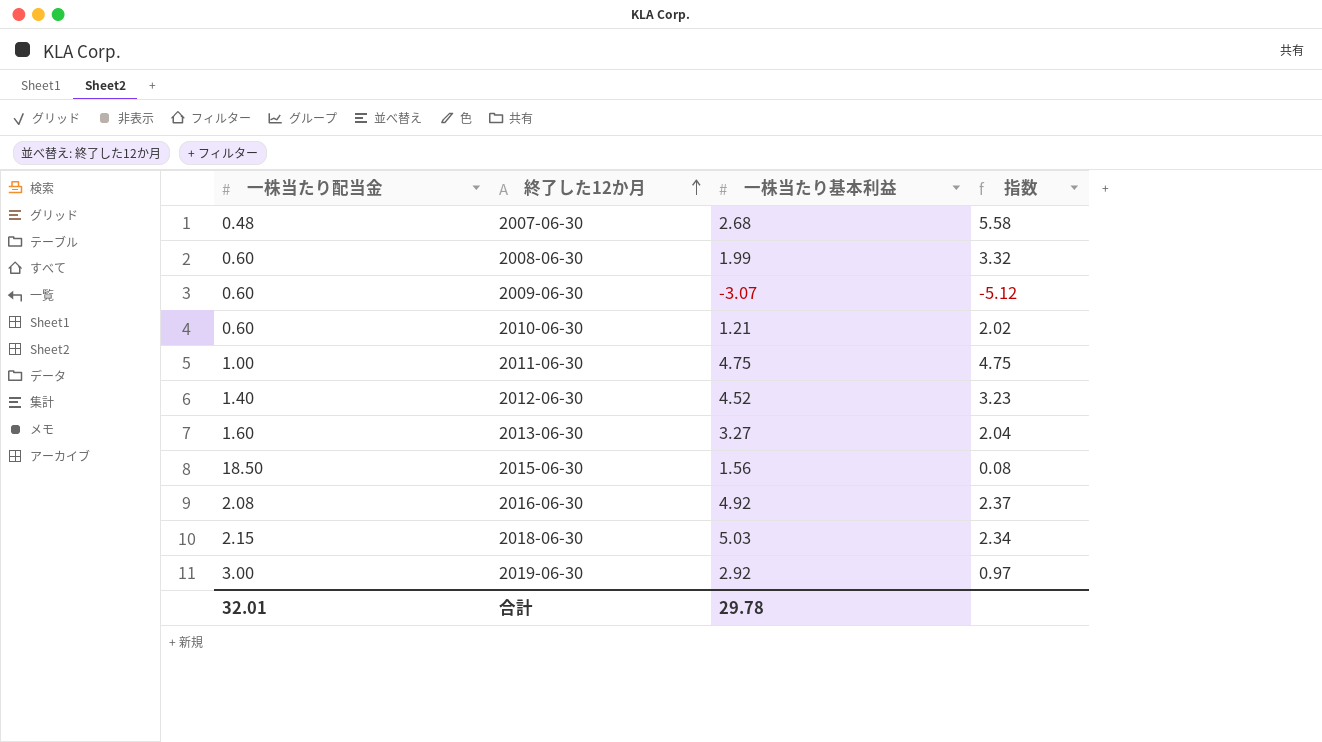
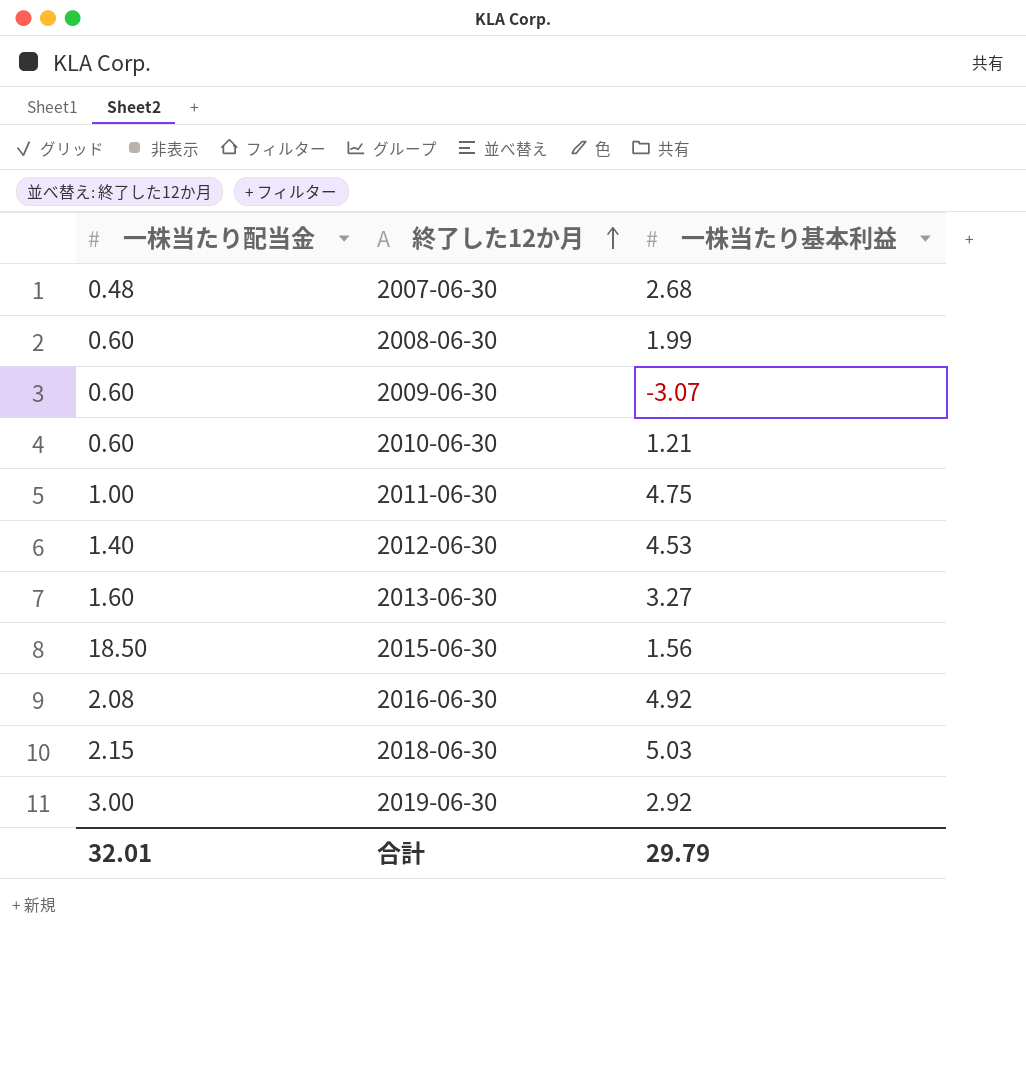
column 指数 | formula: [一株当たり基本利益] / [一株当たり配当金] -> none
2012-06-30 | 一株当たり基本利益: 4.52 -> 4.53
合計 | 一株当たり基本利益: 29.78 -> 29.79

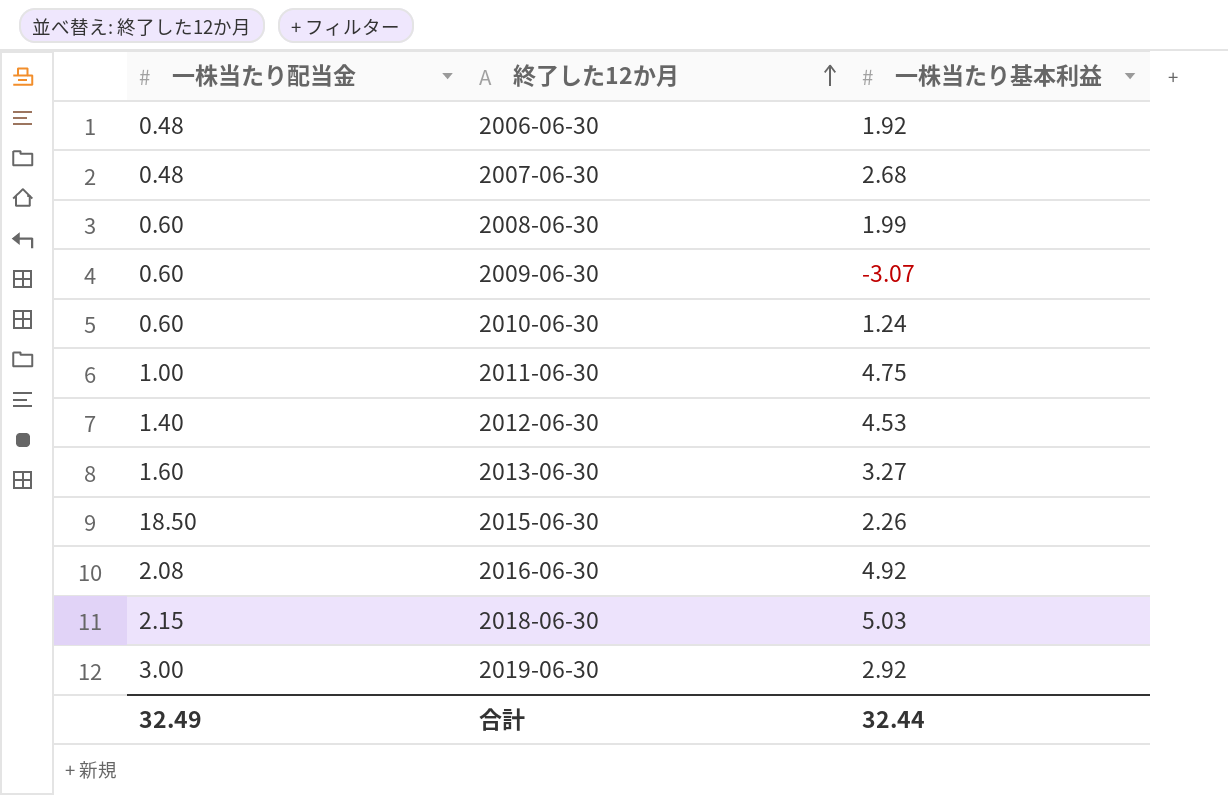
row 2006-06-30: none -> 0.48 | 1.92
2010-06-30 | 一株当たり基本利益: 1.21 -> 1.24
2015-06-30 | 一株当たり基本利益: 1.56 -> 2.26
合計 | 一株当たり配当金: 32.01 -> 32.49
合計 | 一株当たり基本利益: 29.79 -> 32.44

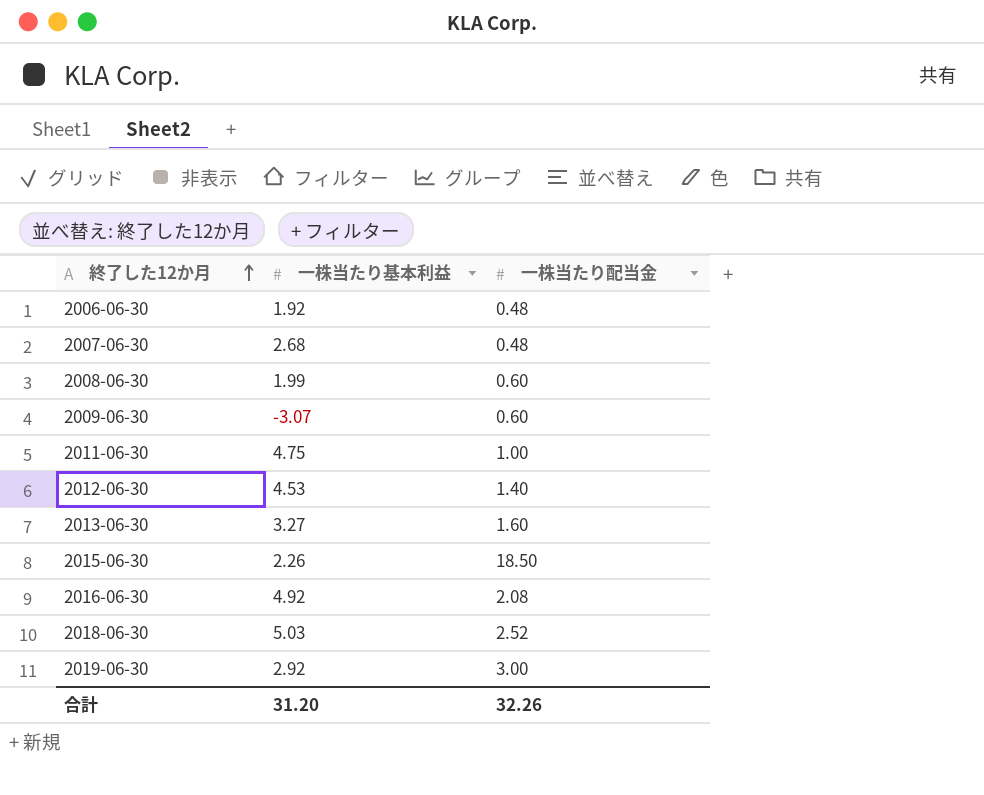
column 一株当たり配当金 | position: 1 -> 3
row 2010-06-30: 0.60 | 1.24 -> none
2018-06-30 | 一株当たり配当金: 2.15 -> 2.52
合計 | 一株当たり基本利益: 32.44 -> 31.20
合計 | 一株当たり配当金: 32.49 -> 32.26

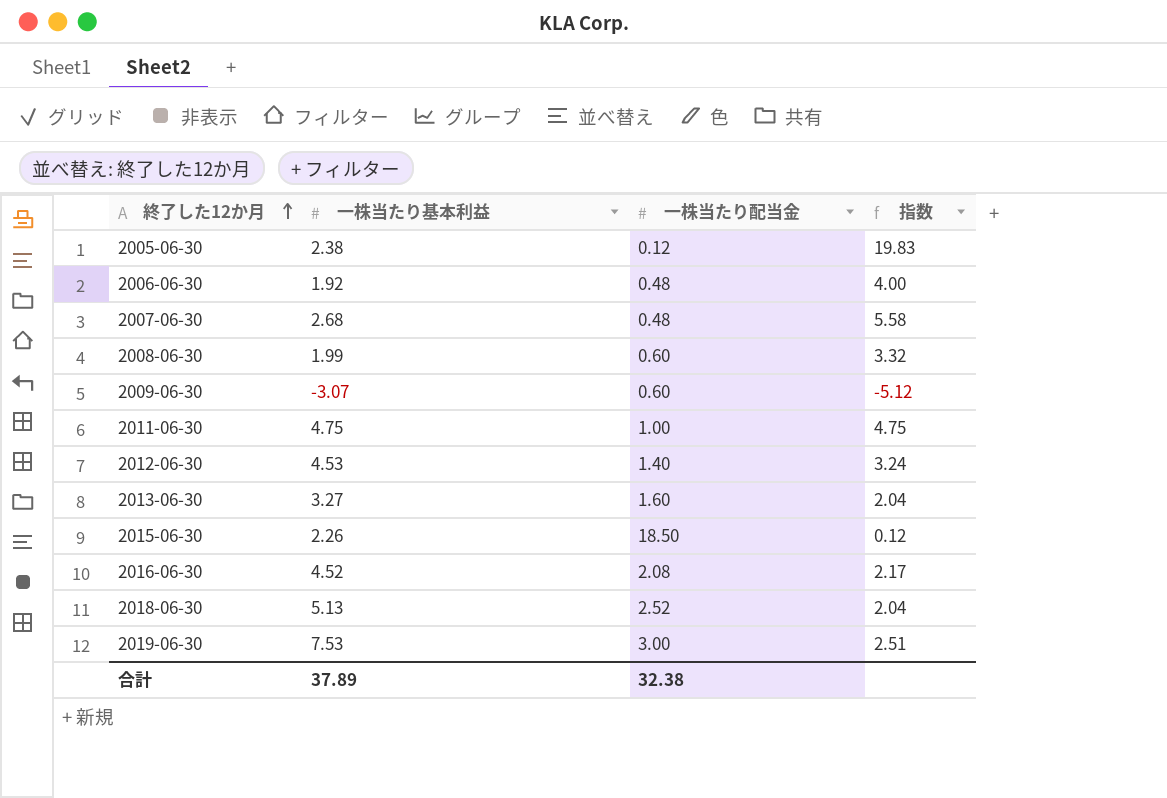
column 指数 | formula: none -> [一株当たり基本利益] / [一株当たり配当金]
row 2005-06-30: none -> 2.38 | 0.12 | 19.83
2016-06-30 | 一株当たり基本利益: 4.92 -> 4.52
2018-06-30 | 一株当たり基本利益: 5.03 -> 5.13
2019-06-30 | 一株当たり基本利益: 2.92 -> 7.53
合計 | 一株当たり基本利益: 31.20 -> 37.89
合計 | 一株当たり配当金: 32.26 -> 32.38

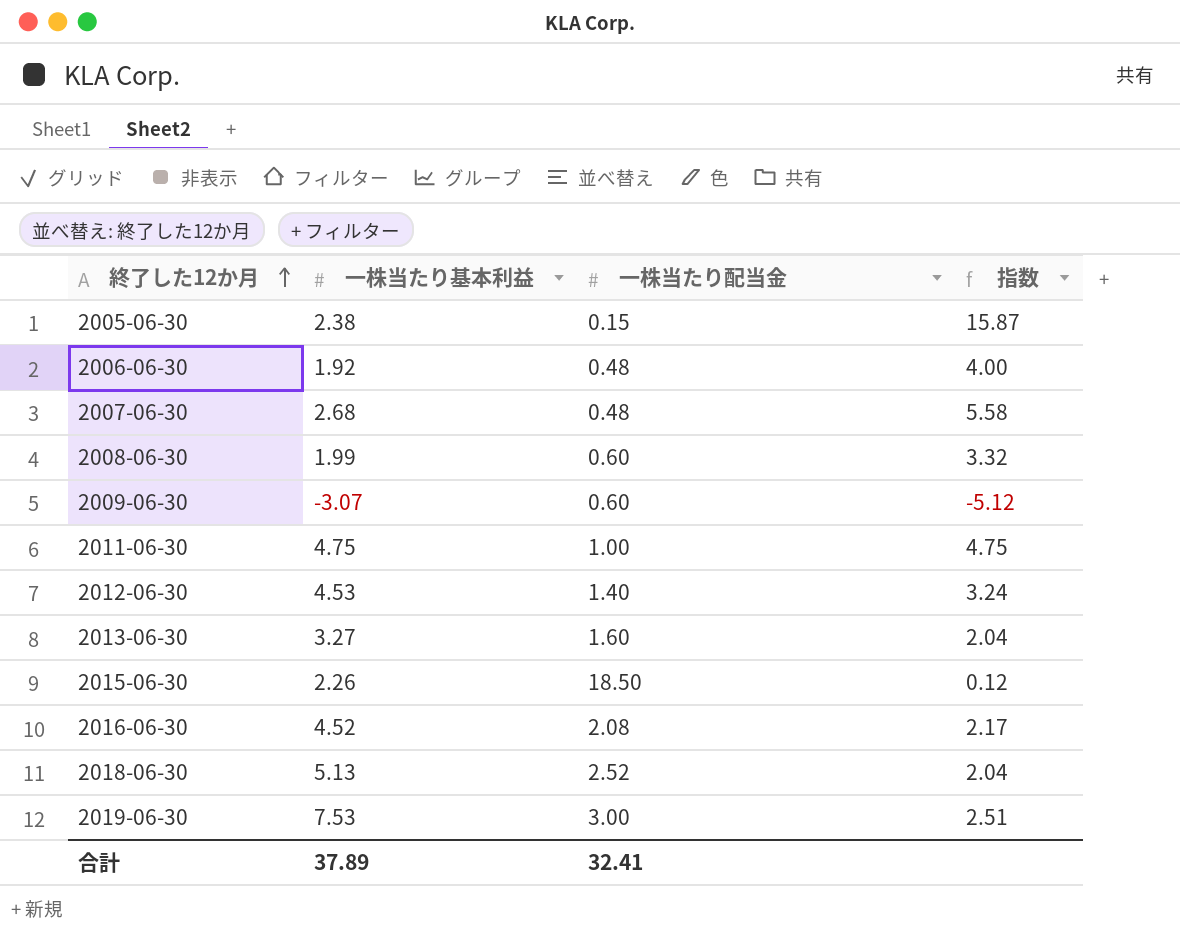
2005-06-30 | 一株当たり配当金: 0.12 -> 0.15
2005-06-30 | 指数: 19.83 -> 15.87
合計 | 一株当たり配当金: 32.38 -> 32.41

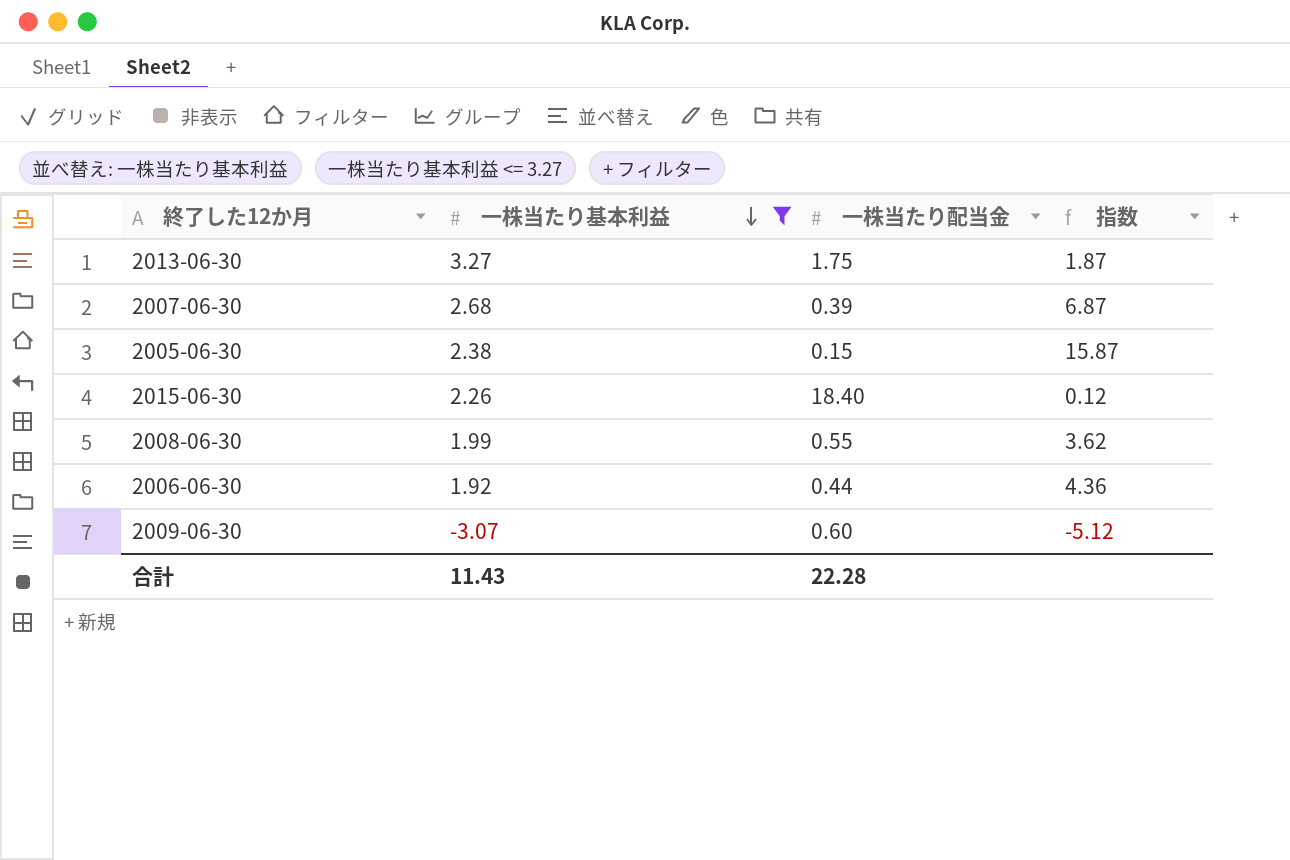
filter: none -> 一株当たり基本利益 <= 3.27
row order: 終了した12か月 ascending -> 一株当たり基本利益 descending
2013-06-30 | 一株当たり配当金: 1.60 -> 1.75
2013-06-30 | 指数: 2.04 -> 1.87
2007-06-30 | 一株当たり配当金: 0.48 -> 0.39
2007-06-30 | 指数: 5.58 -> 6.87
2015-06-30 | 一株当たり配当金: 18.50 -> 18.40
2008-06-30 | 一株当たり配当金: 0.60 -> 0.55
2008-06-30 | 指数: 3.32 -> 3.62
2006-06-30 | 一株当たり配当金: 0.48 -> 0.44
2006-06-30 | 指数: 4.00 -> 4.36
合計 | 一株当たり基本利益: 37.89 -> 11.43
合計 | 一株当たり配当金: 32.41 -> 22.28

